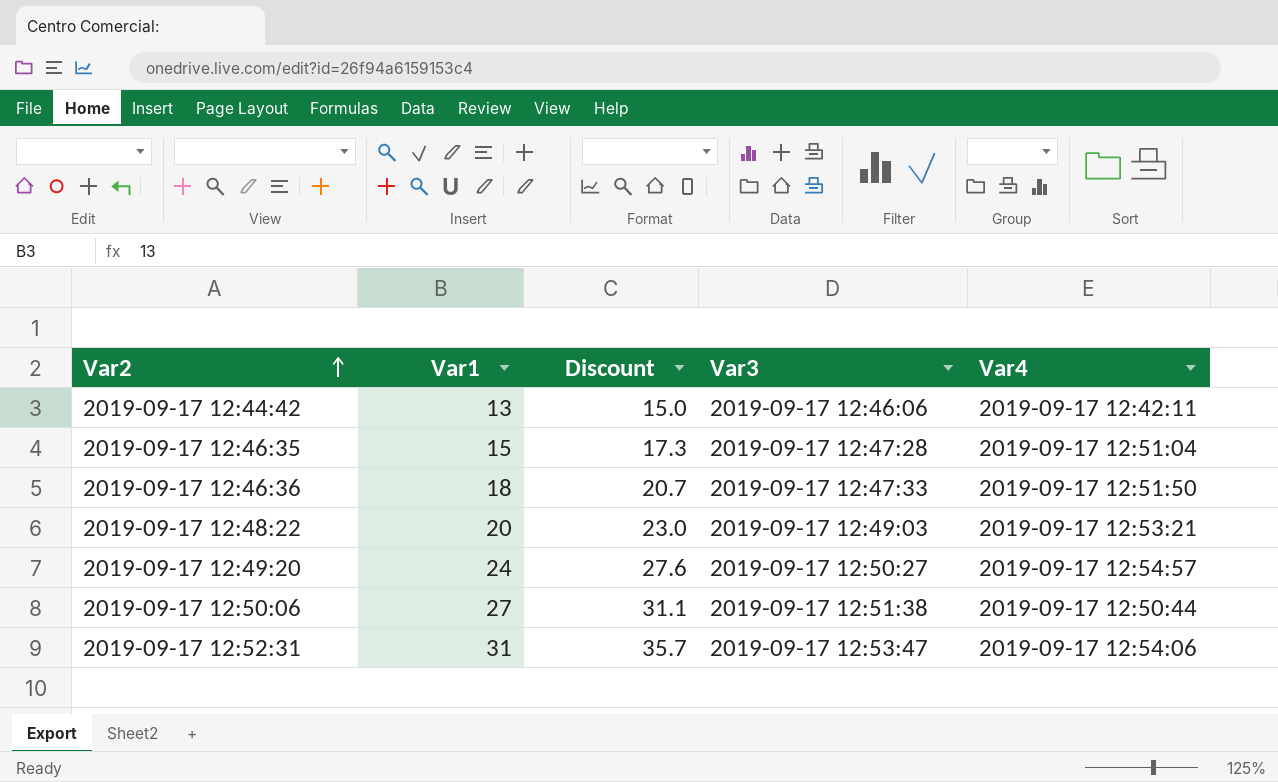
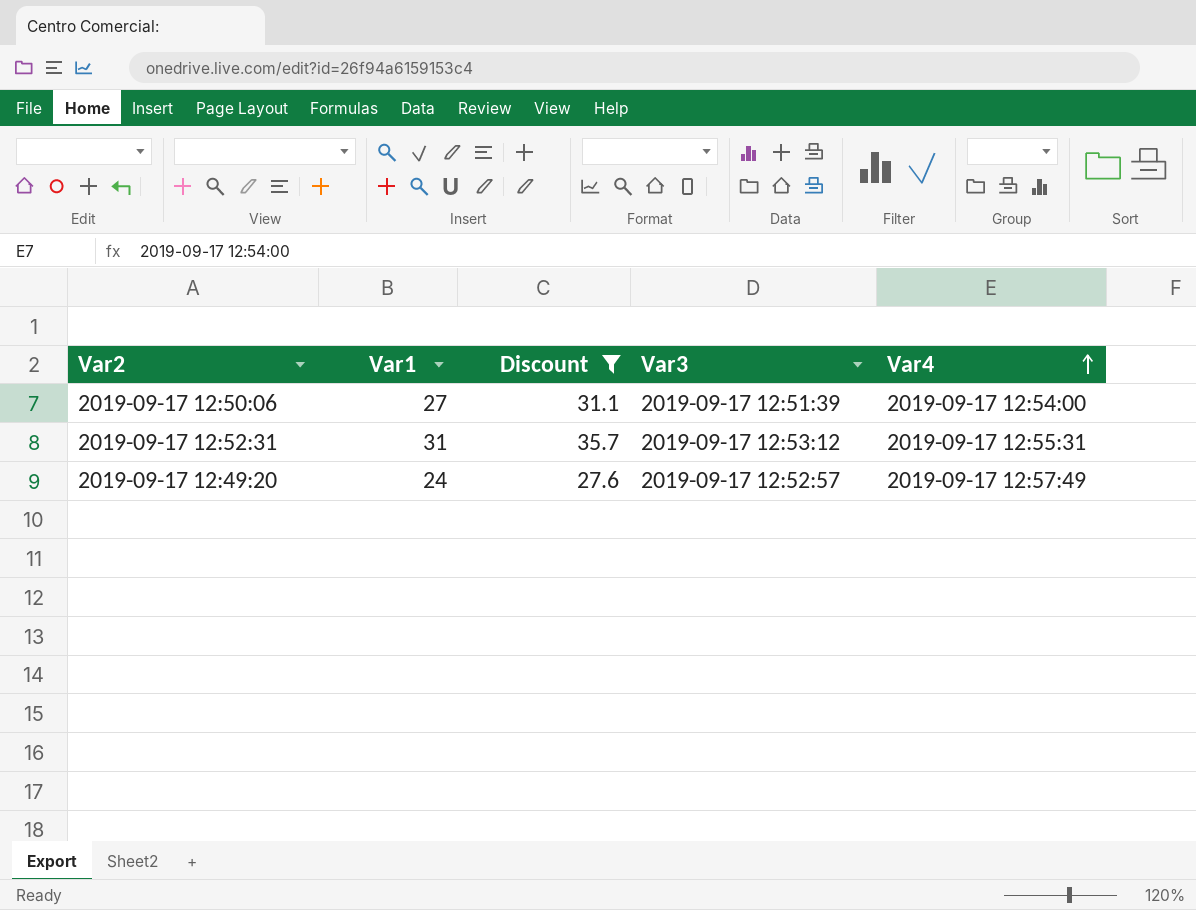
filter: none -> Discount >= 27.6
row order: Var2 ascending -> Var4 ascending
2019-09-17 12:50:06 | Var3: 2019-09-17 12:51:38 -> 2019-09-17 12:51:39
2019-09-17 12:50:06 | Var4: 2019-09-17 12:50:44 -> 2019-09-17 12:54:00
2019-09-17 12:52:31 | Var3: 2019-09-17 12:53:47 -> 2019-09-17 12:53:12
2019-09-17 12:52:31 | Var4: 2019-09-17 12:54:06 -> 2019-09-17 12:55:31
2019-09-17 12:49:20 | Var3: 2019-09-17 12:50:27 -> 2019-09-17 12:52:57
2019-09-17 12:49:20 | Var4: 2019-09-17 12:54:57 -> 2019-09-17 12:57:49

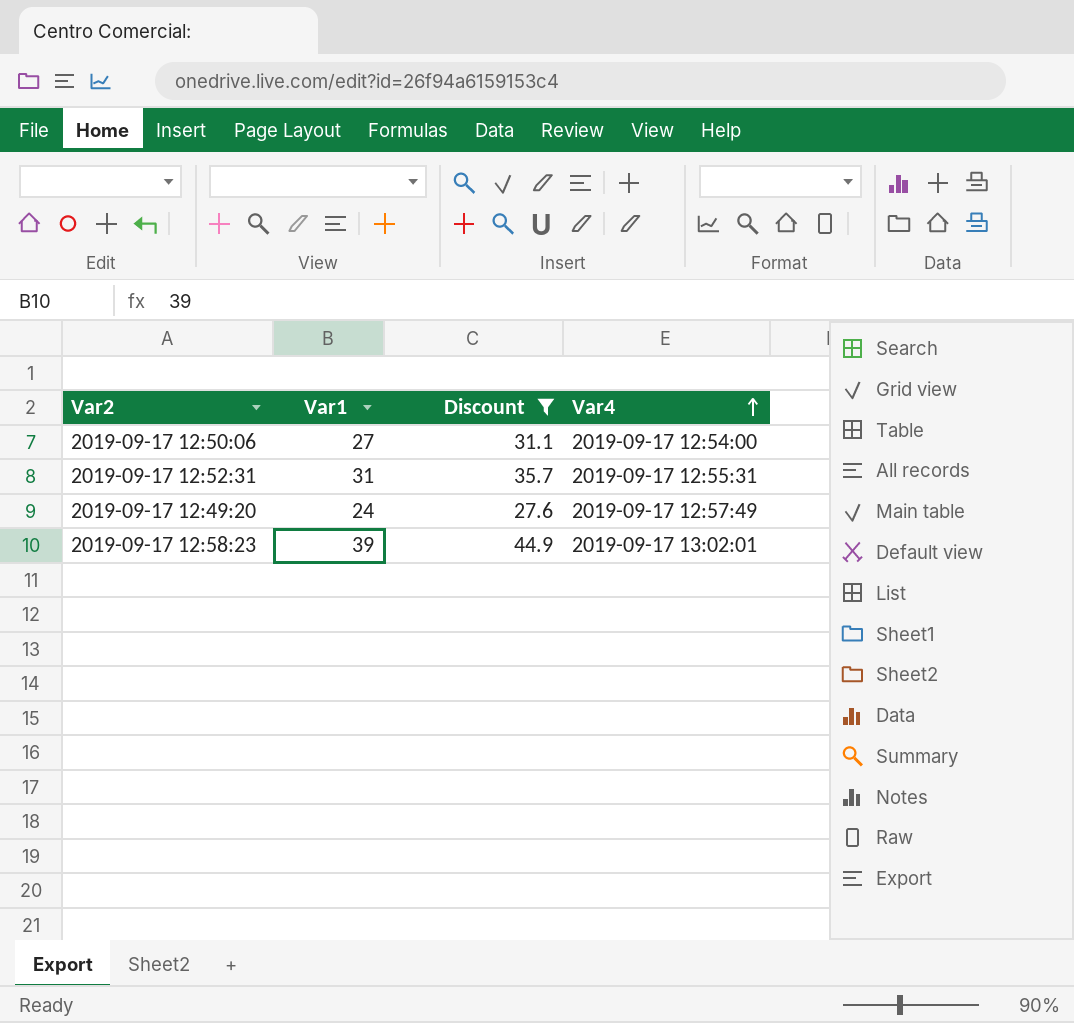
column Var3 | position: 4 -> none
row 2019-09-17 12:58:23: none -> 39 | 44.9 | 2019-09-17 13:02:01

